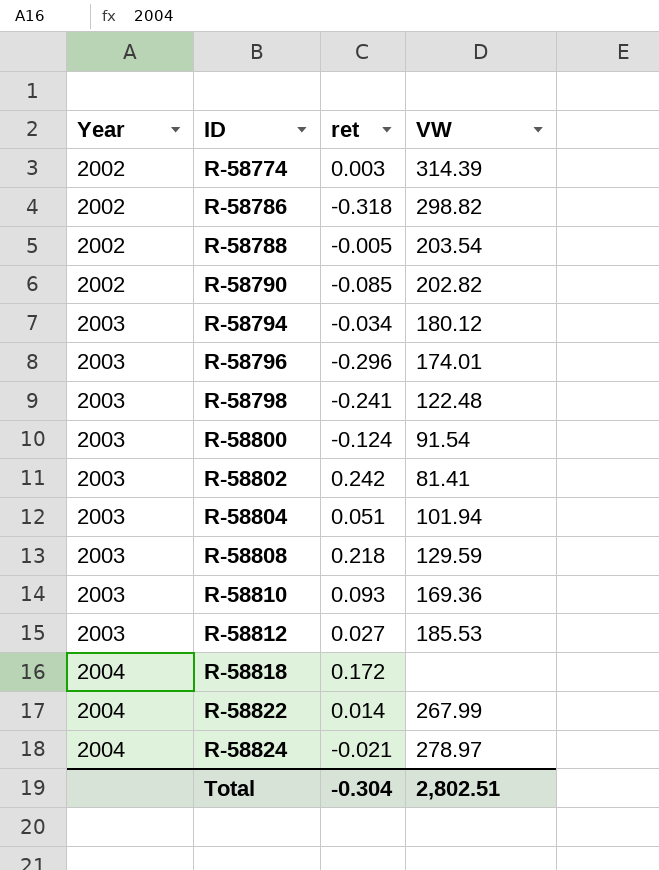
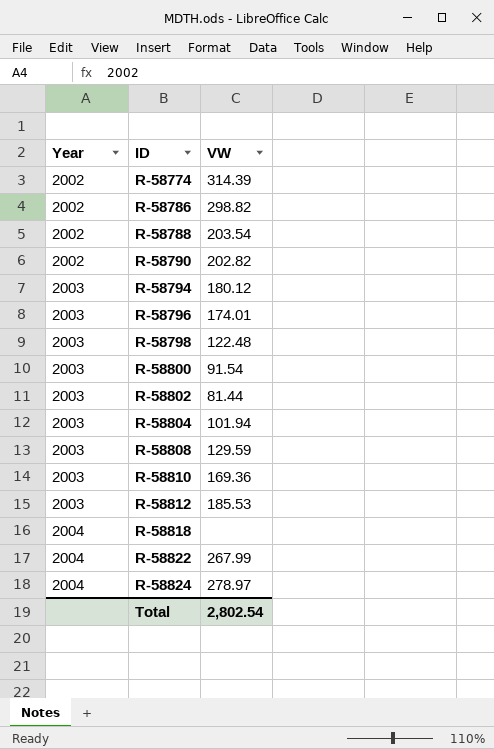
column ret | position: 3 -> none
R-58802 | VW: 81.41 -> 81.44
Total | VW: 2,802.51 -> 2,802.54

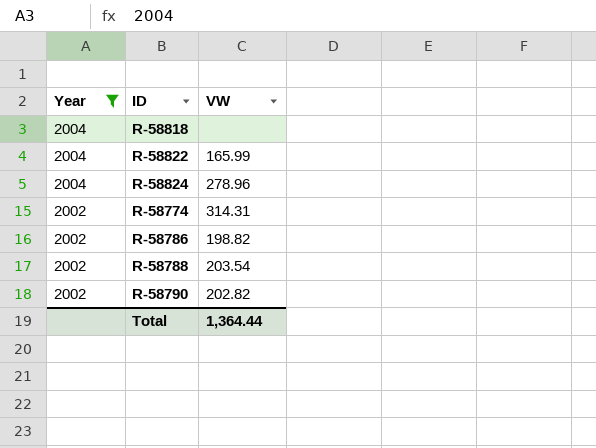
filter: none -> Year != 2003
row order: Year ascending -> Year descending
R-58822 | VW: 267.99 -> 165.99
R-58824 | VW: 278.97 -> 278.96
R-58774 | VW: 314.39 -> 314.31
R-58786 | VW: 298.82 -> 198.82
Total | VW: 2,802.54 -> 1,364.44

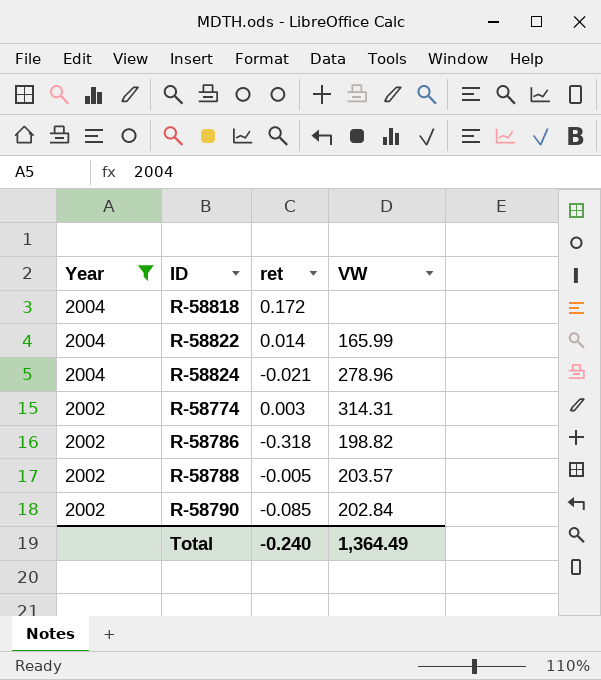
column ret | position: none -> 3
R-58788 | VW: 203.54 -> 203.57
R-58790 | VW: 202.82 -> 202.84
Total | VW: 1,364.44 -> 1,364.49

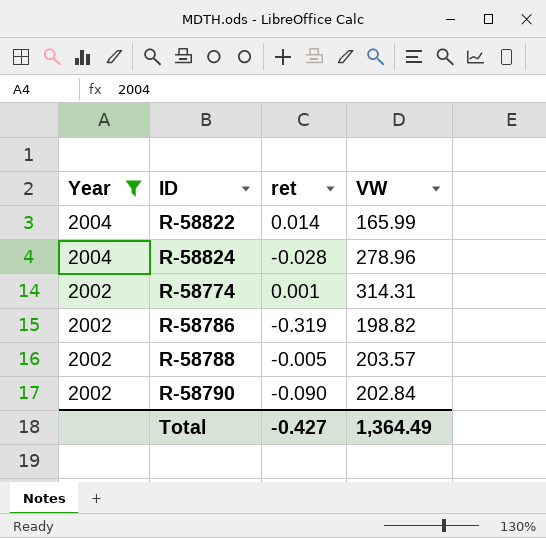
row R-58818: 2004 | 0.172 | none -> none
R-58824 | ret: -0.021 -> -0.028
R-58774 | ret: 0.003 -> 0.001
R-58786 | ret: -0.318 -> -0.319
R-58790 | ret: -0.085 -> -0.090
Total | ret: -0.240 -> -0.427

